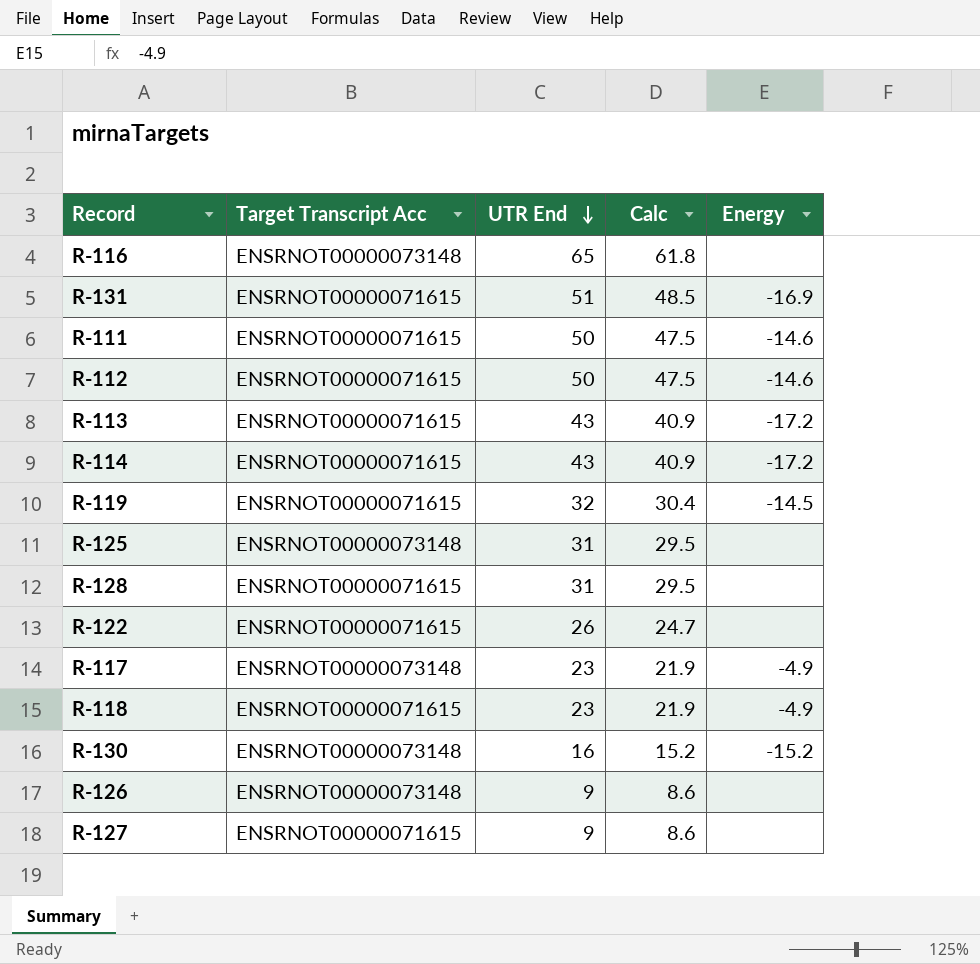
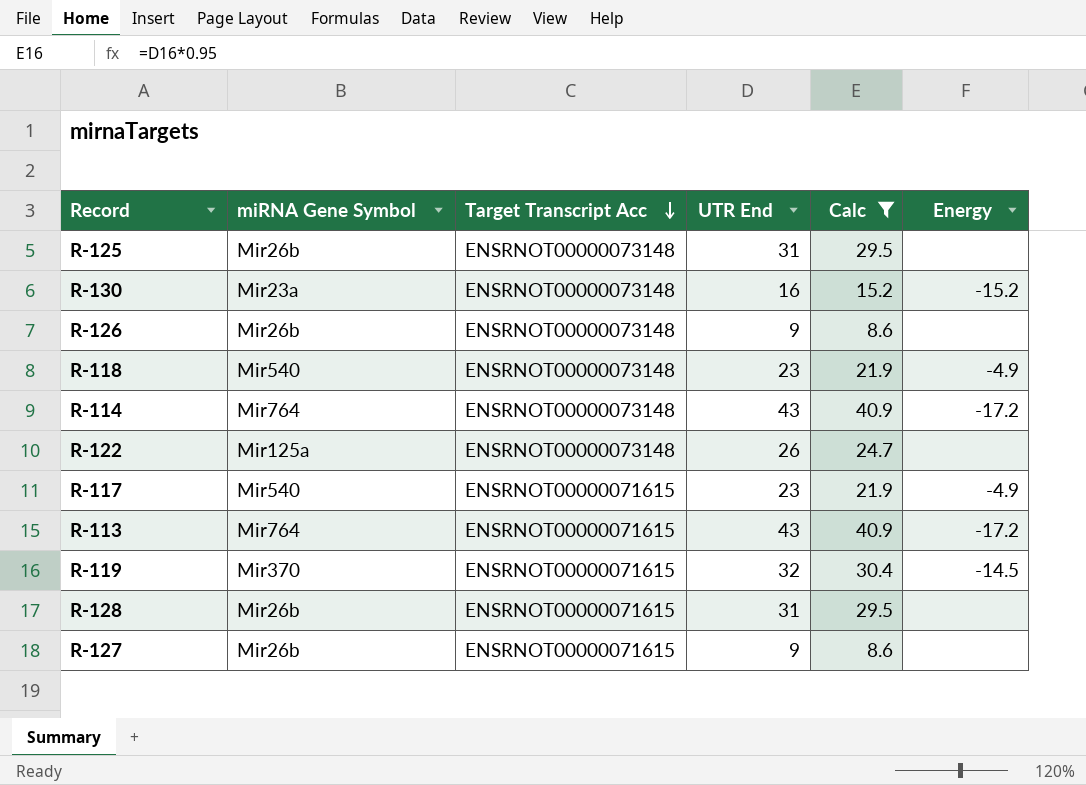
filter: none -> Calc <= 40.9
row order: UTR End descending -> Target Transcript Acc descending
column miRNA Gene Symbol | position: none -> 2
R-118 | Target Transcript Acc: ENSRNOT00000071615 -> ENSRNOT00000073148
R-114 | Target Transcript Acc: ENSRNOT00000071615 -> ENSRNOT00000073148
R-122 | Target Transcript Acc: ENSRNOT00000071615 -> ENSRNOT00000073148
R-117 | Target Transcript Acc: ENSRNOT00000073148 -> ENSRNOT00000071615

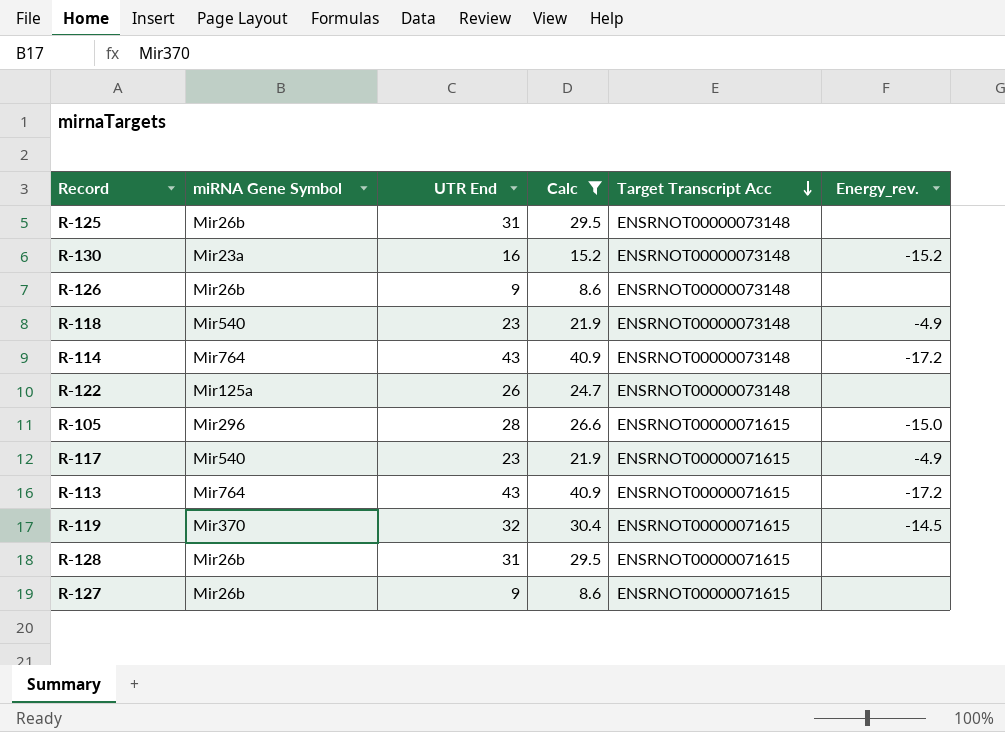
column Target Transcript Acc | position: 3 -> 5
column name: Energy -> Energy_rev.
row R-105: none -> Mir296 | 28 | 26.6 | ENSRNOT00000071615 | -15.0

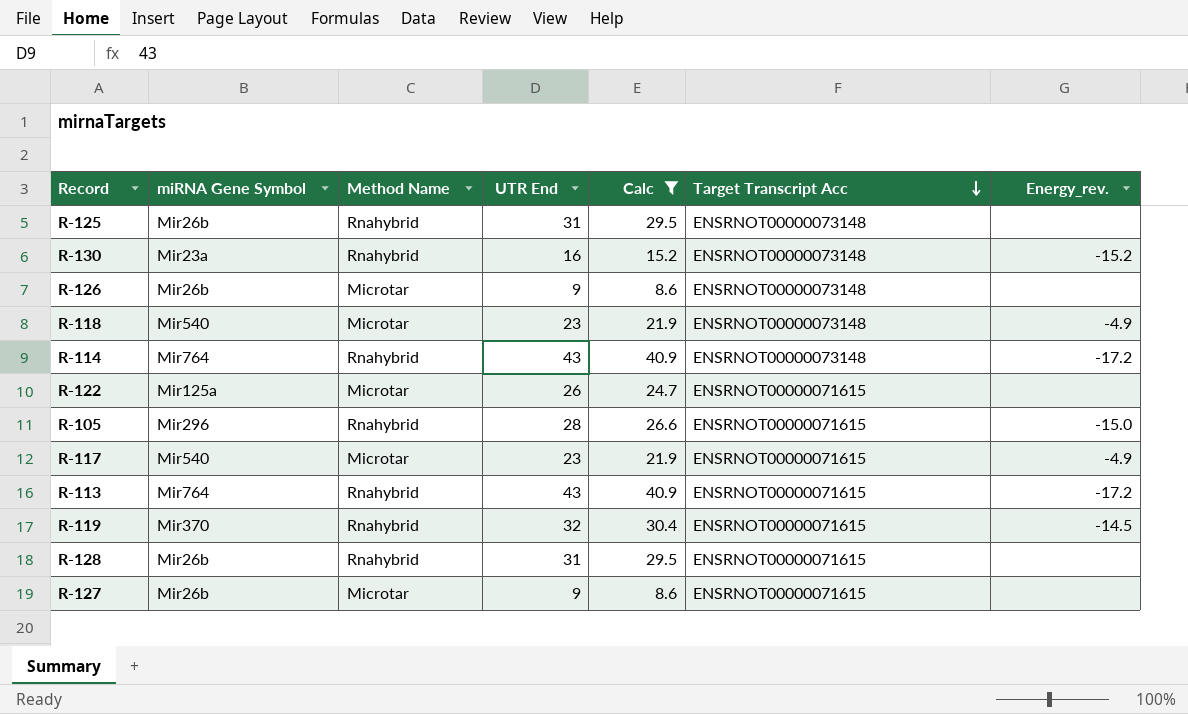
column Method Name | position: none -> 3
R-122 | Target Transcript Acc: ENSRNOT00000073148 -> ENSRNOT00000071615

